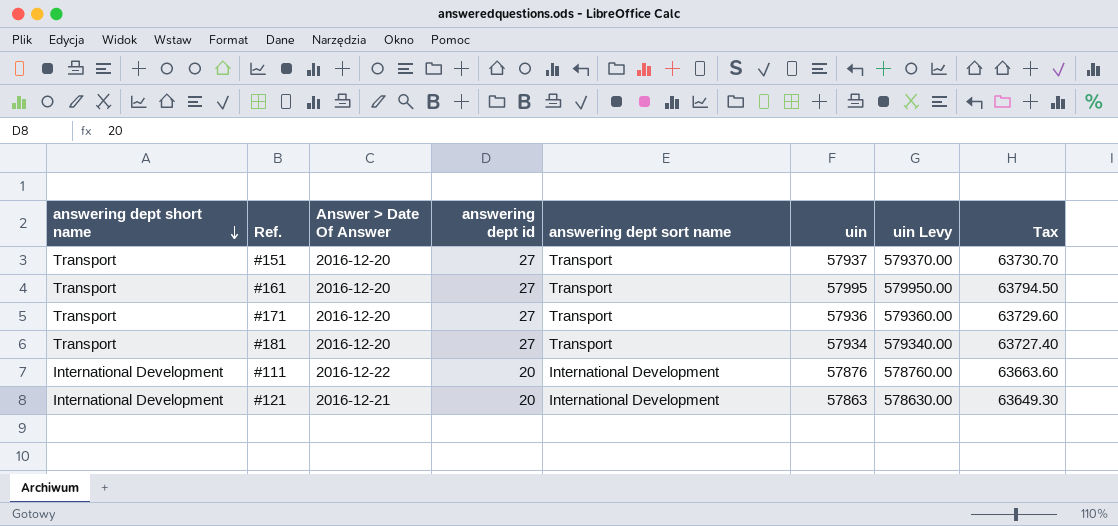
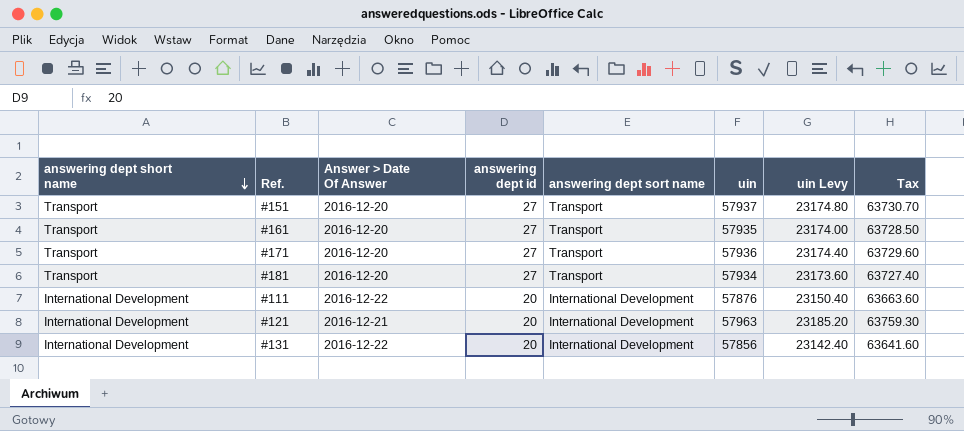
column uin Levy | formula: [uin] * 10 -> [uin] * 0.4
#161 | uin: 57995 -> 57935
#161 | Tax: 63794.50 -> 63728.50
#121 | uin: 57863 -> 57963
#121 | Tax: 63649.30 -> 63759.30
row #131: none -> International Development | 2016-12-22 | 20 | International Development | 57856 | 23142.40 | 63641.60

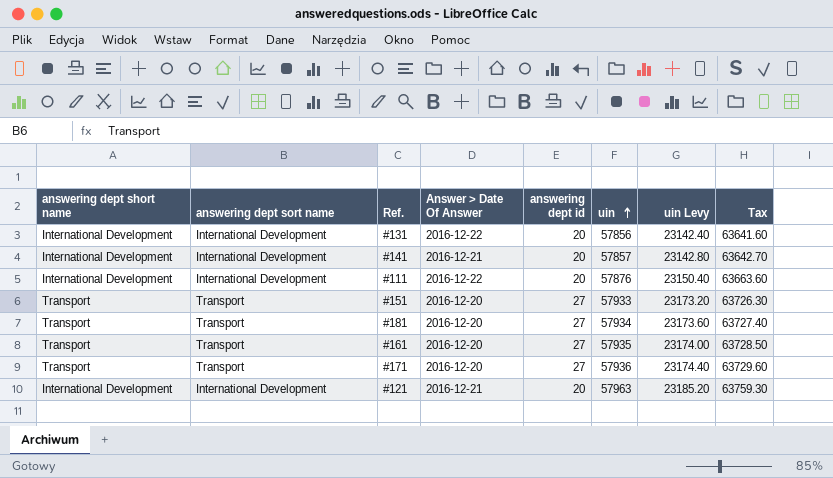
row order: answering dept short name descending -> uin ascending
column answering dept sort name | position: 5 -> 2
row #141: none -> International Development | International Development | 2016-12-21 | 20 | 57857 | 23142.80 | 63642.70
#151 | uin: 57937 -> 57933
#151 | uin Levy: 23174.80 -> 23173.20
#151 | Tax: 63730.70 -> 63726.30

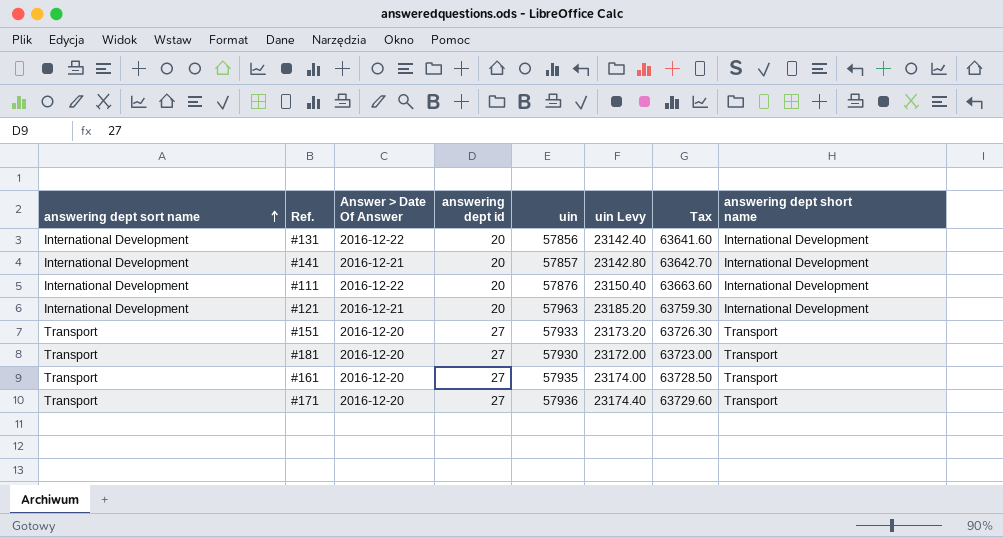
row order: uin ascending -> answering dept sort name ascending
column answering dept short name | position: 1 -> 8
#181 | uin: 57934 -> 57930
#181 | uin Levy: 23173.60 -> 23172.00
#181 | Tax: 63727.40 -> 63723.00

